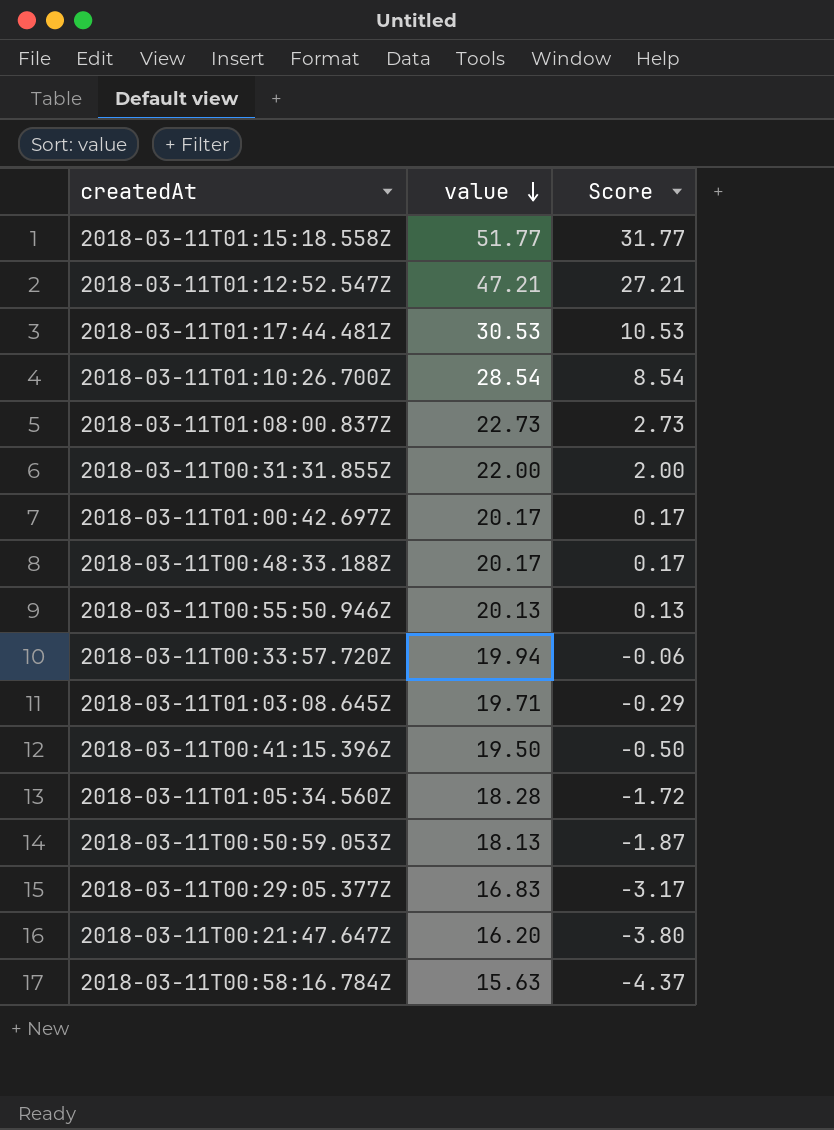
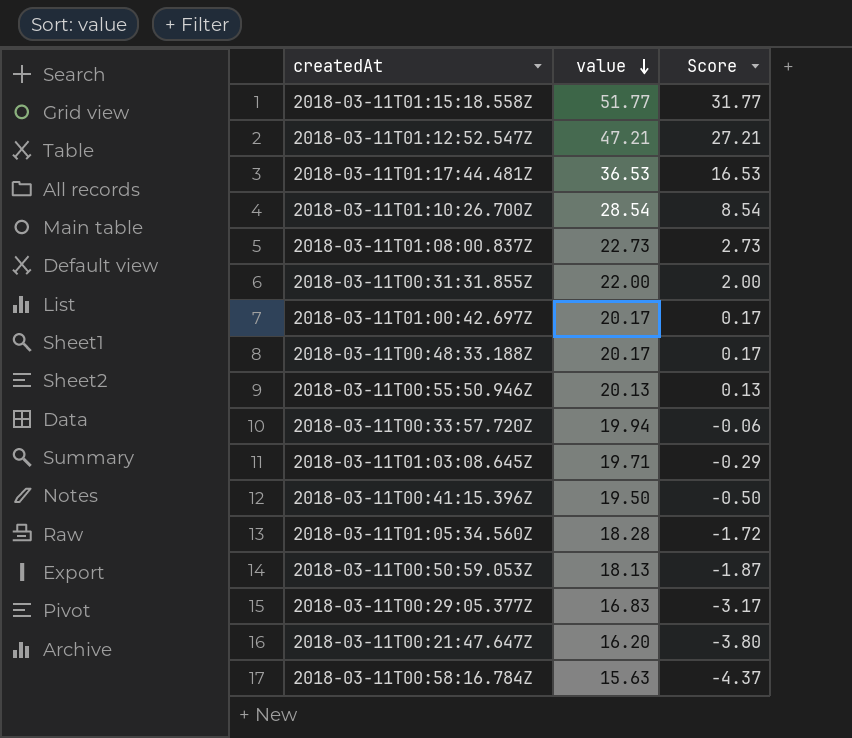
2018-03-11T01:17:44.481Z | value: 30.53 -> 36.53
2018-03-11T01:17:44.481Z | Score: 10.53 -> 16.53

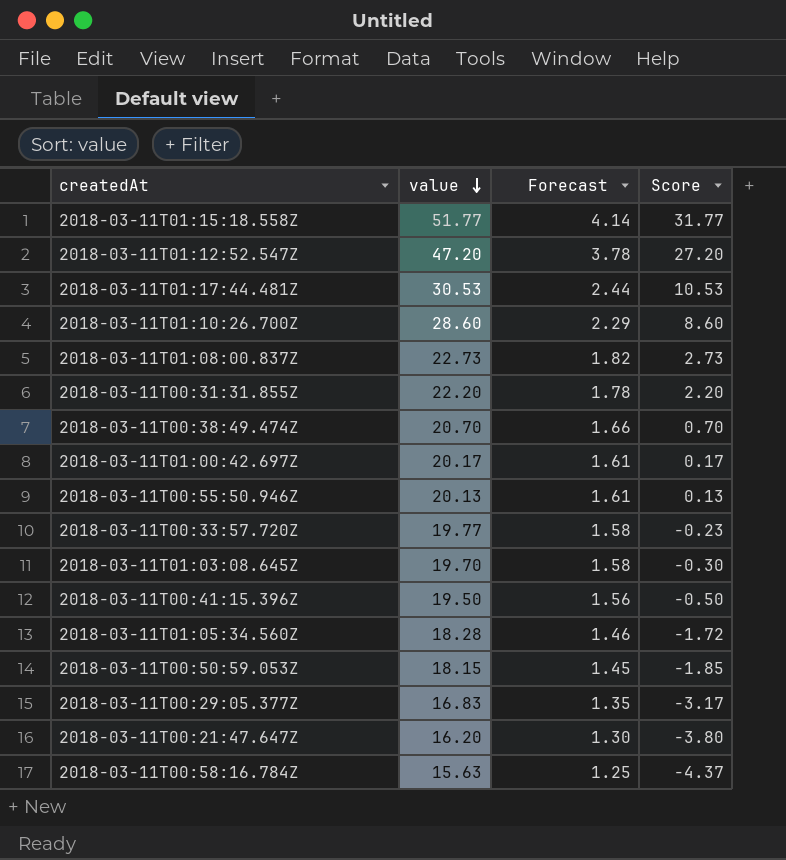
column Forecast | formula: none -> [value] * 0.08
row 2018-03-11T00:48:33.188Z: 20.17 | 0.17 -> none
2018-03-11T01:12:52.547Z | value: 47.21 -> 47.20
2018-03-11T01:12:52.547Z | Score: 27.21 -> 27.20
2018-03-11T01:17:44.481Z | value: 36.53 -> 30.53
2018-03-11T01:17:44.481Z | Score: 16.53 -> 10.53
2018-03-11T01:10:26.700Z | value: 28.54 -> 28.60
2018-03-11T01:10:26.700Z | Score: 8.54 -> 8.60
2018-03-11T00:31:31.855Z | value: 22.00 -> 22.20
2018-03-11T00:31:31.855Z | Score: 2.00 -> 2.20
row 2018-03-11T00:38:49.474Z: none -> 20.70 | 1.66 | 0.70
2018-03-11T00:33:57.720Z | value: 19.94 -> 19.77
2018-03-11T00:33:57.720Z | Score: -0.06 -> -0.23
2018-03-11T01:03:08.645Z | value: 19.71 -> 19.70
2018-03-11T01:03:08.645Z | Score: -0.29 -> -0.30
2018-03-11T00:50:59.053Z | value: 18.13 -> 18.15
2018-03-11T00:50:59.053Z | Score: -1.87 -> -1.85

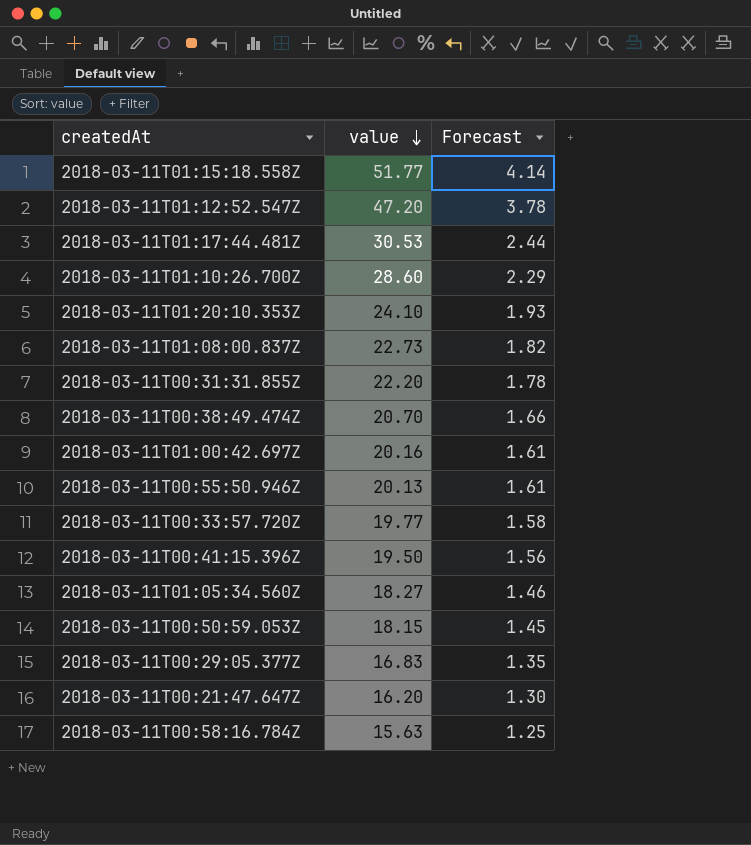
column Score | formula: [value] - 20 -> none
row 2018-03-11T01:03:08.645Z: 19.70 | 1.58 | -0.30 -> none
row 2018-03-11T01:20:10.353Z: none -> 24.10 | 1.93
2018-03-11T01:00:42.697Z | value: 20.17 -> 20.16
2018-03-11T01:05:34.560Z | value: 18.28 -> 18.27

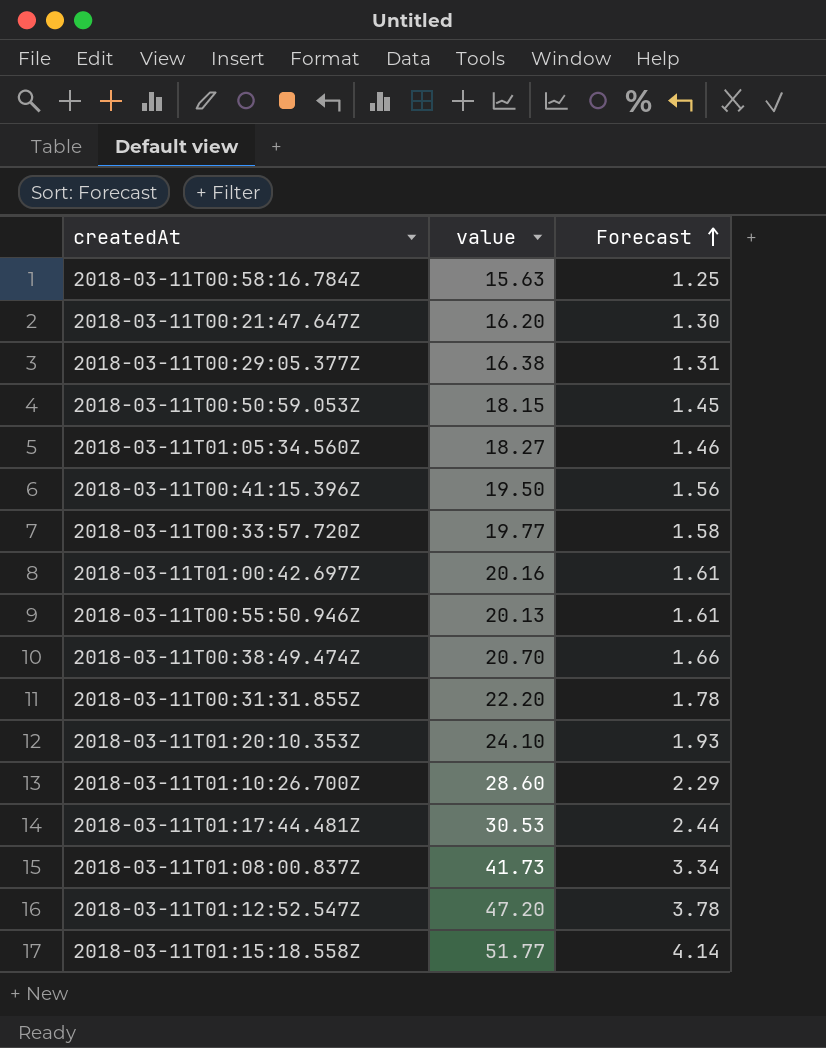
row order: value descending -> Forecast ascending
2018-03-11T00:29:05.377Z | value: 16.83 -> 16.38
2018-03-11T00:29:05.377Z | Forecast: 1.35 -> 1.31
2018-03-11T01:08:00.837Z | value: 22.73 -> 41.73
2018-03-11T01:08:00.837Z | Forecast: 1.82 -> 3.34

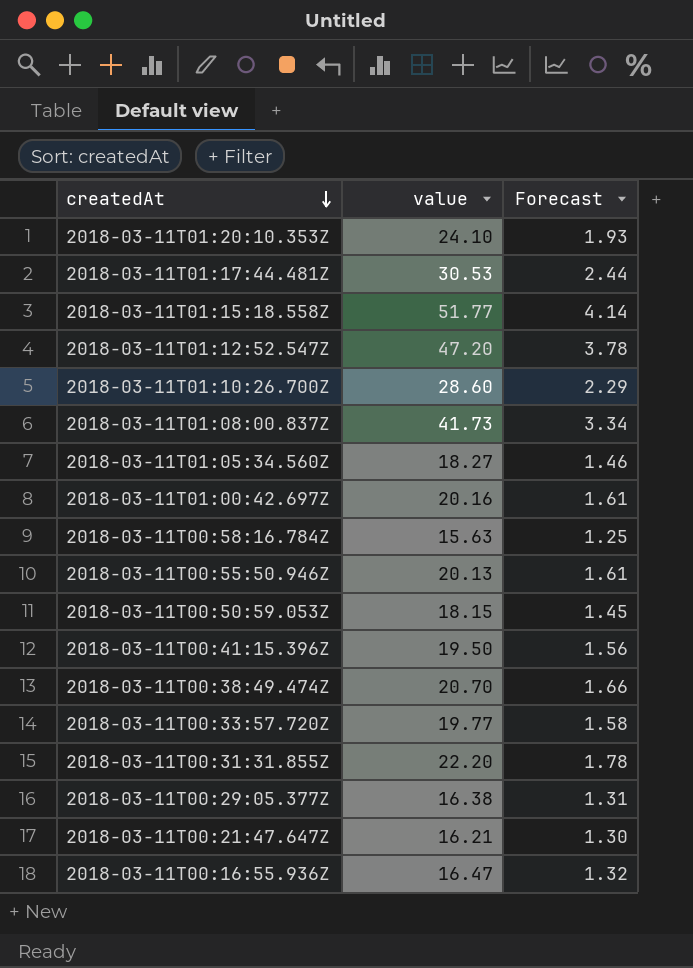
row order: Forecast ascending -> createdAt descending
2018-03-11T00:21:47.647Z | value: 16.20 -> 16.21
row 2018-03-11T00:16:55.936Z: none -> 16.47 | 1.32

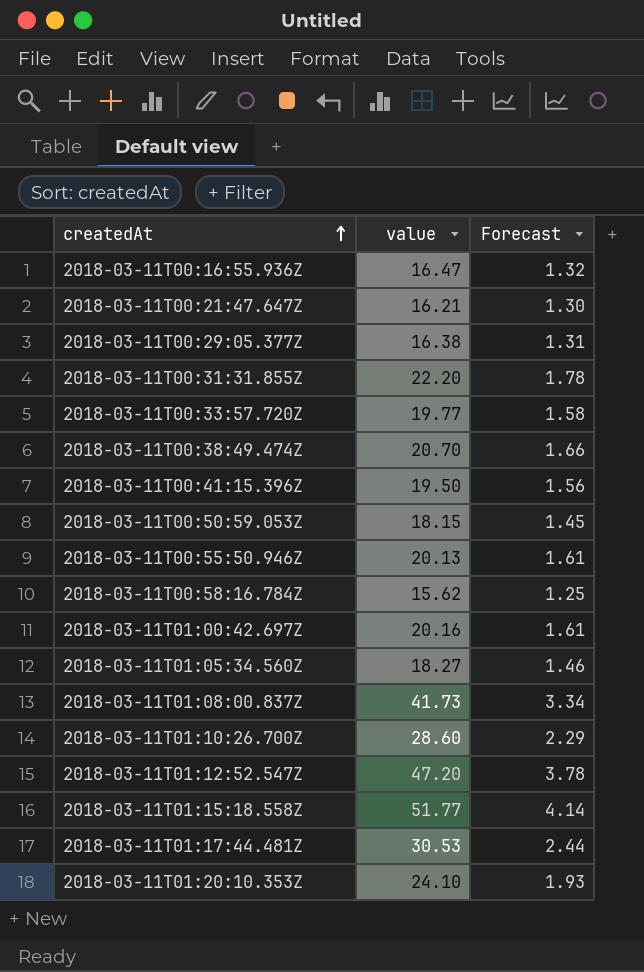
row order: createdAt descending -> createdAt ascending
2018-03-11T00:58:16.784Z | value: 15.63 -> 15.62

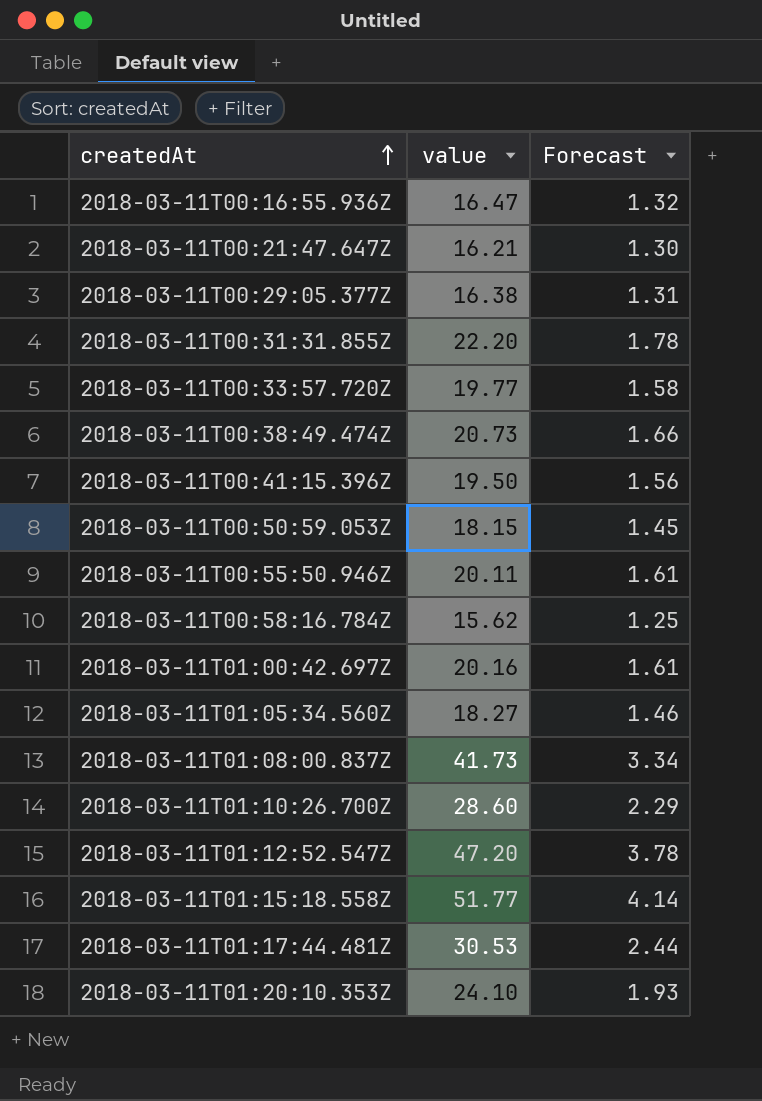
2018-03-11T00:38:49.474Z | value: 20.70 -> 20.73
2018-03-11T00:55:50.946Z | value: 20.13 -> 20.11

